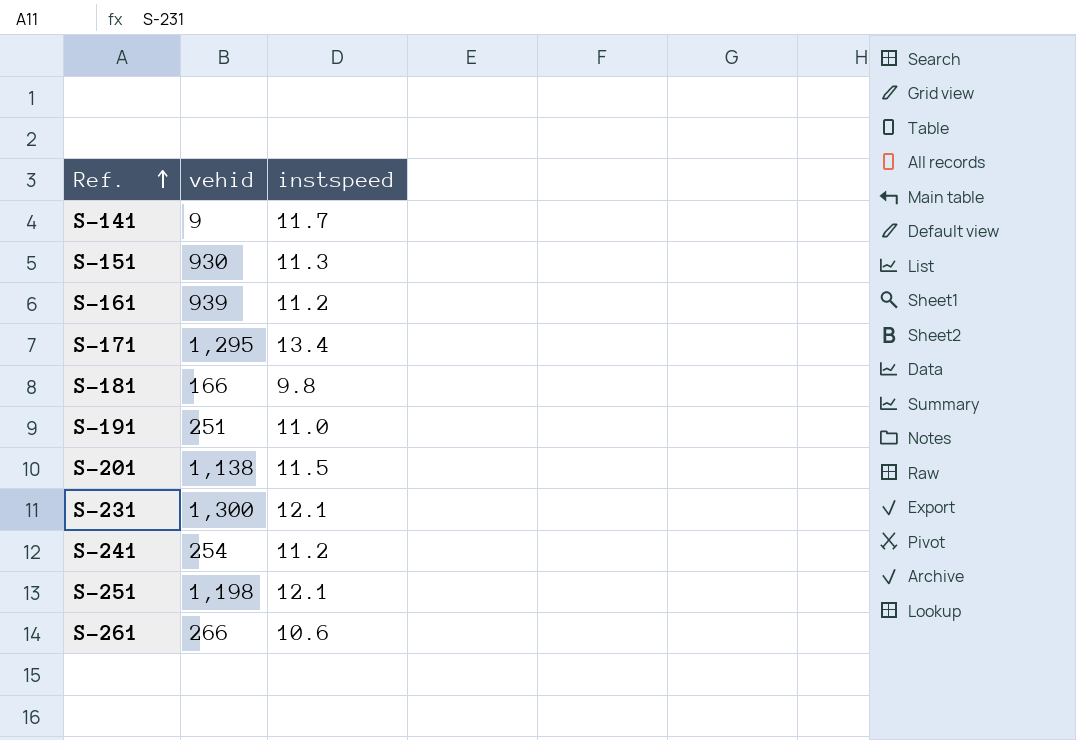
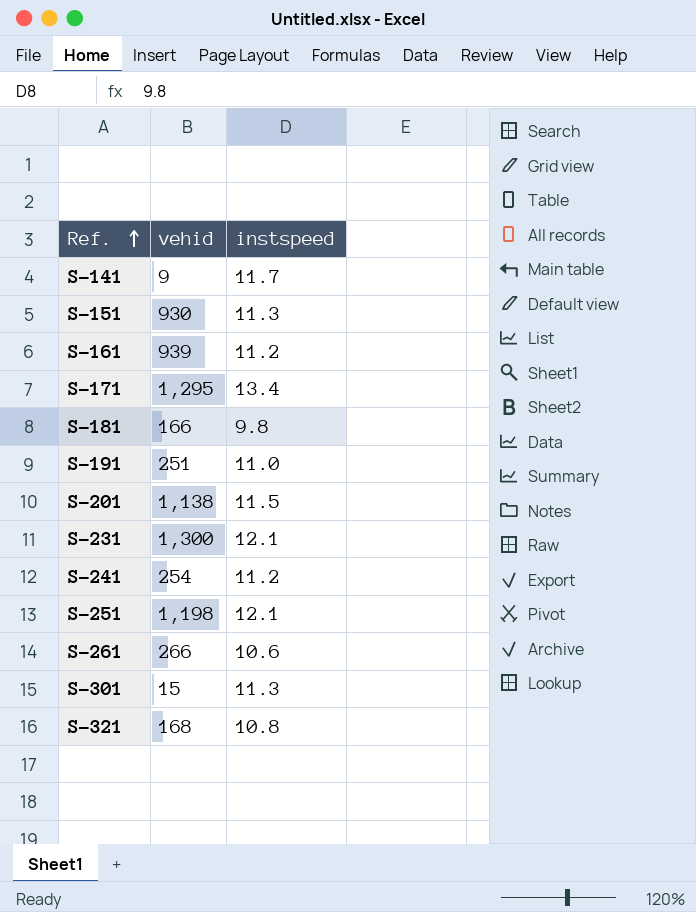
row S-301: none -> 15 | 11.3
row S-321: none -> 168 | 10.8

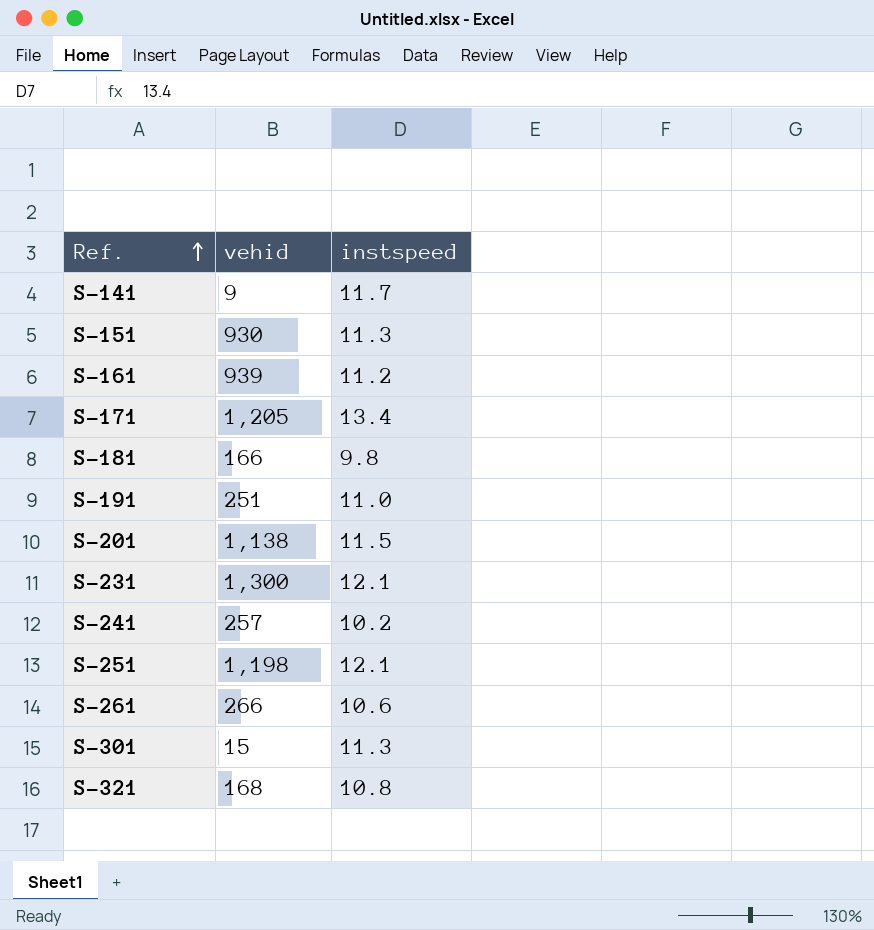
S-171 | vehid: 1,295 -> 1,205
S-241 | vehid: 254 -> 257
S-241 | instspeed: 11.2 -> 10.2

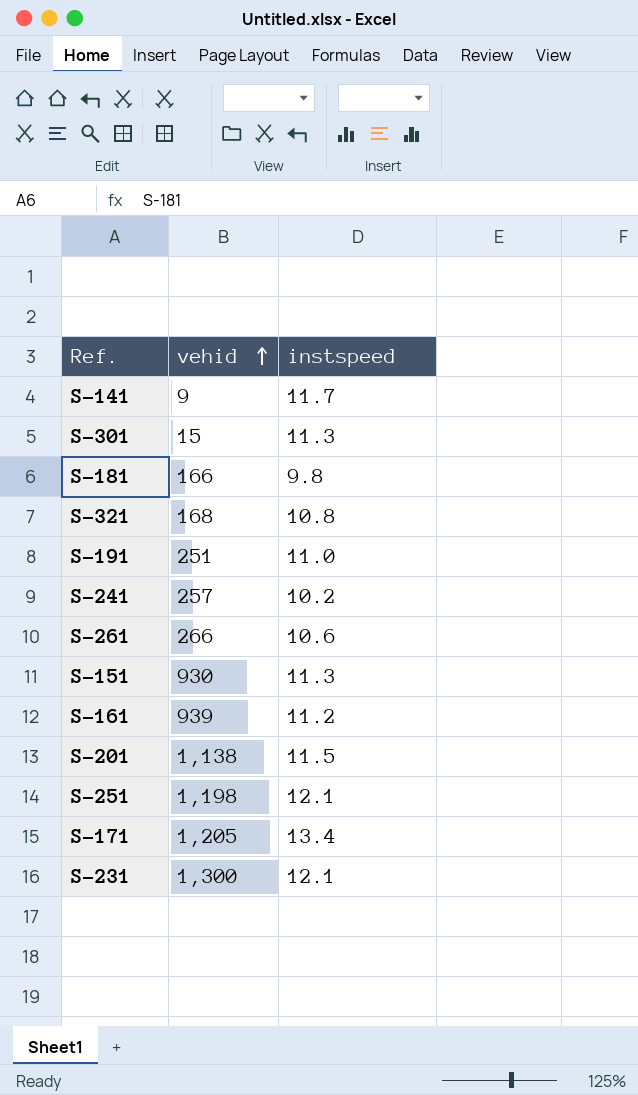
row order: Ref. ascending -> vehid ascending

